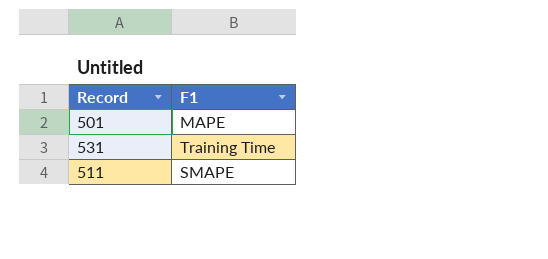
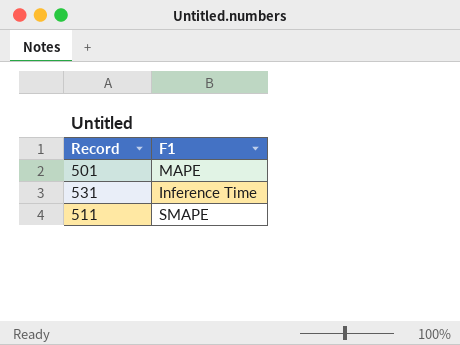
531 | F1: Training Time -> Inference Time

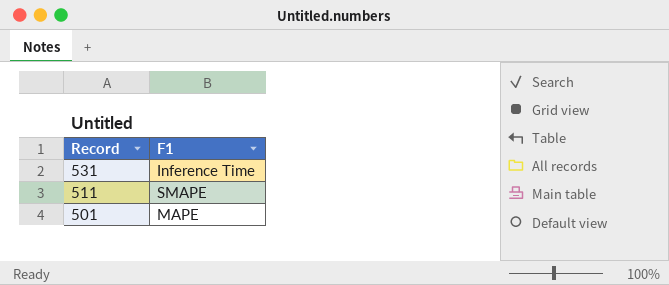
row order: none -> Record descending

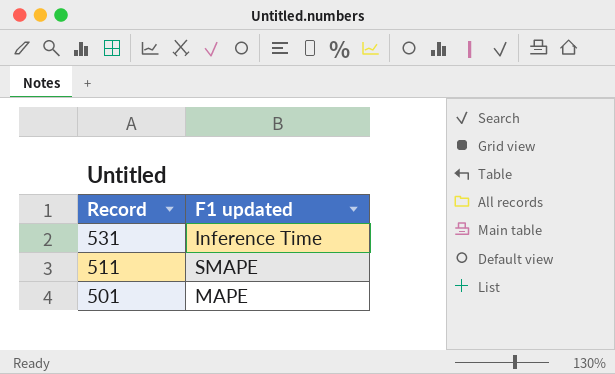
column name: F1 -> F1 updated

